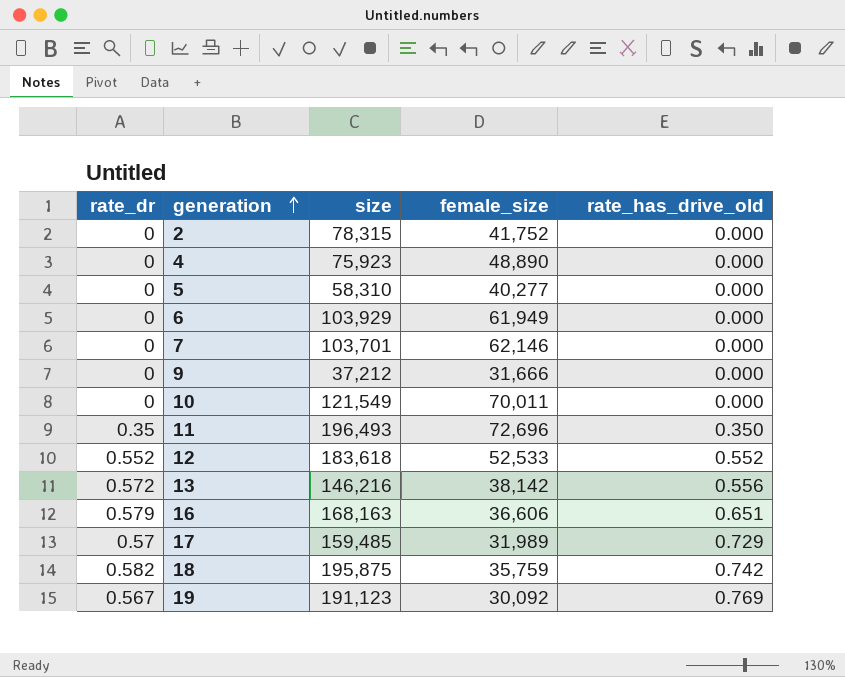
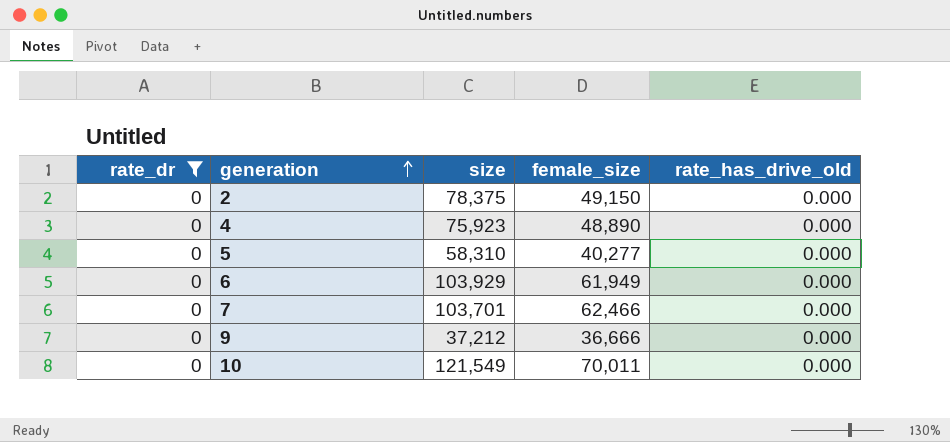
filter: none -> rate_dr = 0
2 | size: 78,315 -> 78,375
2 | female_size: 41,752 -> 49,150
7 | female_size: 62,146 -> 62,466
9 | female_size: 31,666 -> 36,666

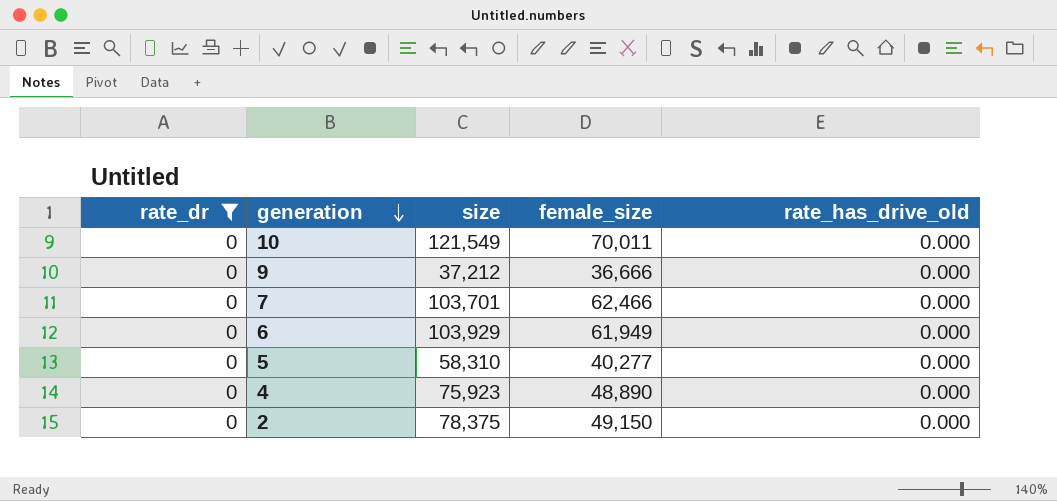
row order: generation ascending -> generation descending

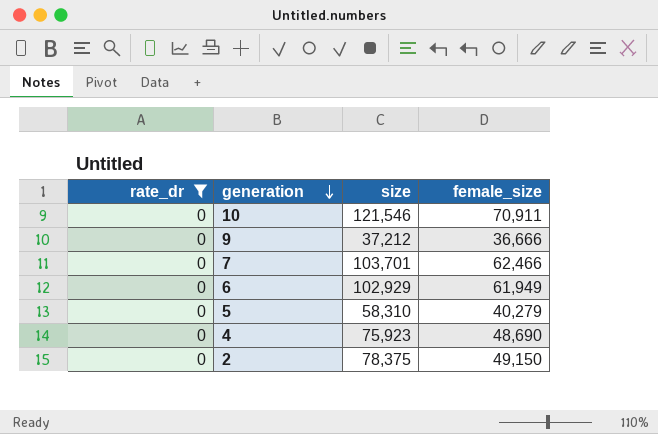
column rate_has_drive_old | position: 5 -> none
10 | size: 121,549 -> 121,546
10 | female_size: 70,011 -> 70,911
6 | size: 103,929 -> 102,929
5 | female_size: 40,277 -> 40,279
4 | female_size: 48,890 -> 48,690

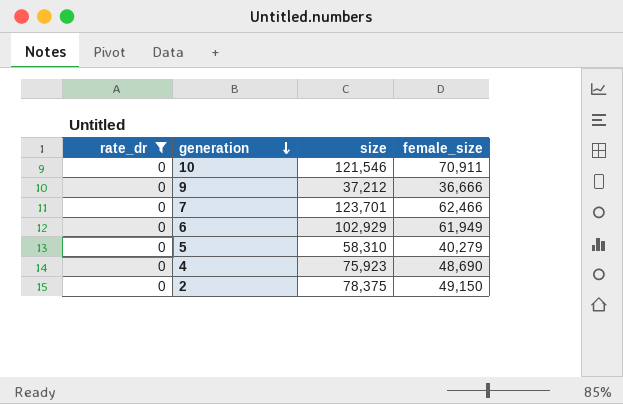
7 | size: 103,701 -> 123,701

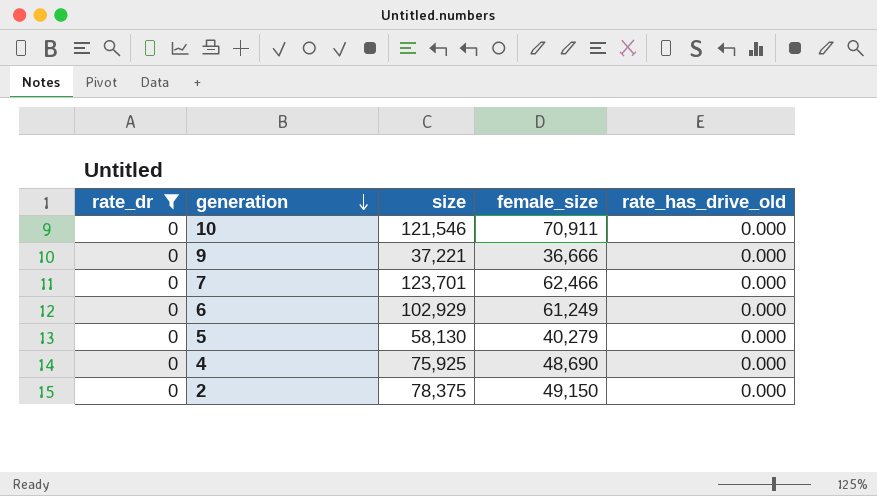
column rate_has_drive_old | position: none -> 5
9 | size: 37,212 -> 37,221
6 | female_size: 61,949 -> 61,249
5 | size: 58,310 -> 58,130
4 | size: 75,923 -> 75,925

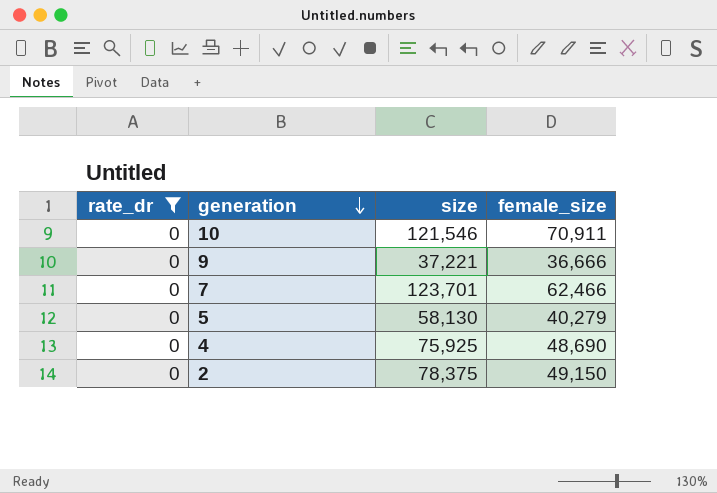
column rate_has_drive_old | position: 5 -> none
row 6: 0 | 102,929 | 61,249 | 0.000 -> none

